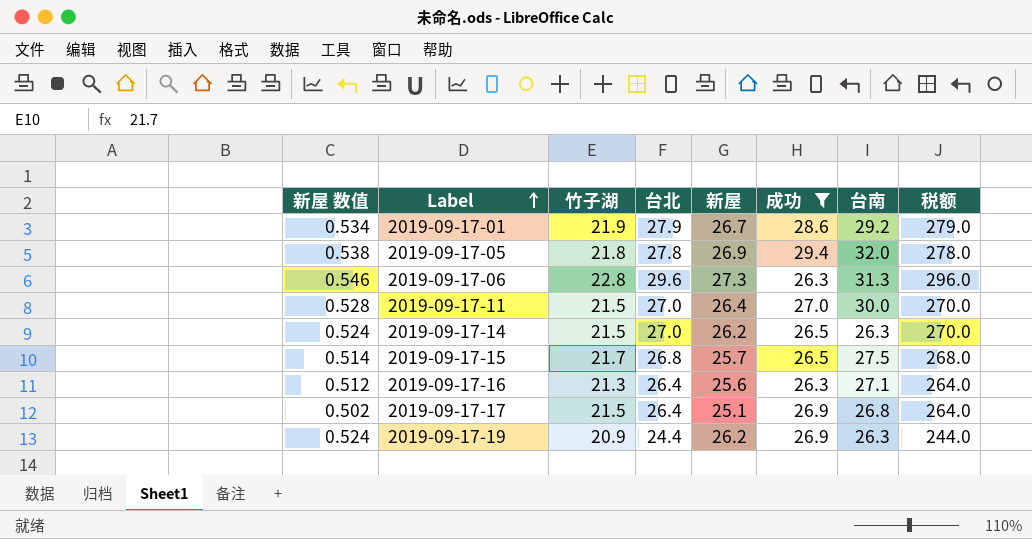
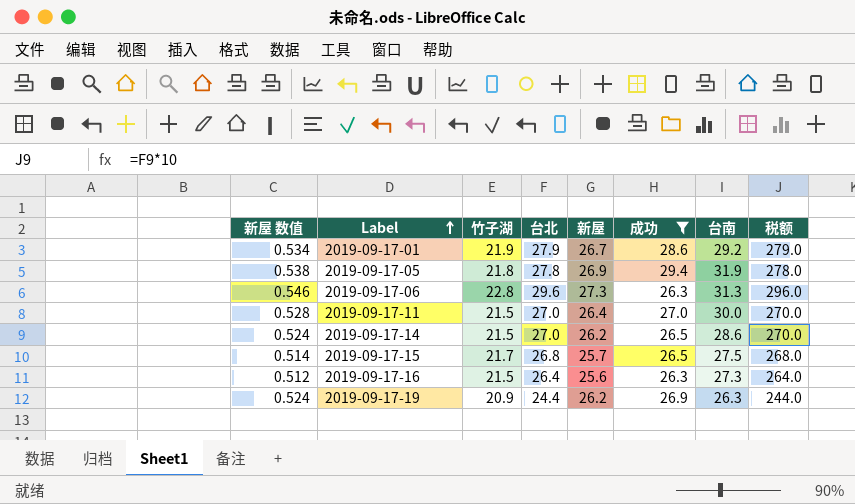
row 2019-09-17-17: 0.502 | 21.5 | 26.4 | 25.1 | 26.9 | 26.8 | 264.0 -> none
2019-09-17-05 | 台南: 32.0 -> 31.9
2019-09-17-14 | 台南: 26.3 -> 28.6
2019-09-17-16 | 竹子湖: 21.3 -> 21.5
2019-09-17-16 | 台南: 27.1 -> 27.3

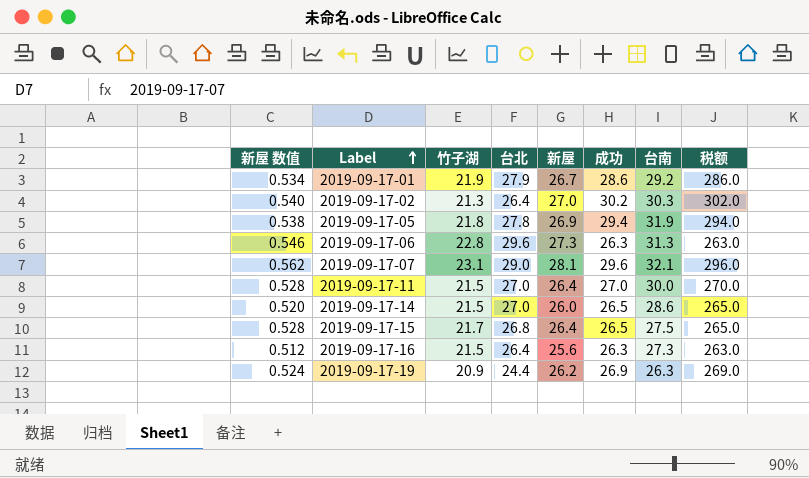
filter: 成功 <= 29.4 -> none
column 税额 | formula: [台北] * 10 -> [成功] * 10
2019-09-17-14 | 新屋 数值: 0.524 -> 0.520
2019-09-17-14 | 新屋: 26.2 -> 26.0
2019-09-17-15 | 新屋 数值: 0.514 -> 0.528
2019-09-17-15 | 新屋: 25.7 -> 26.4

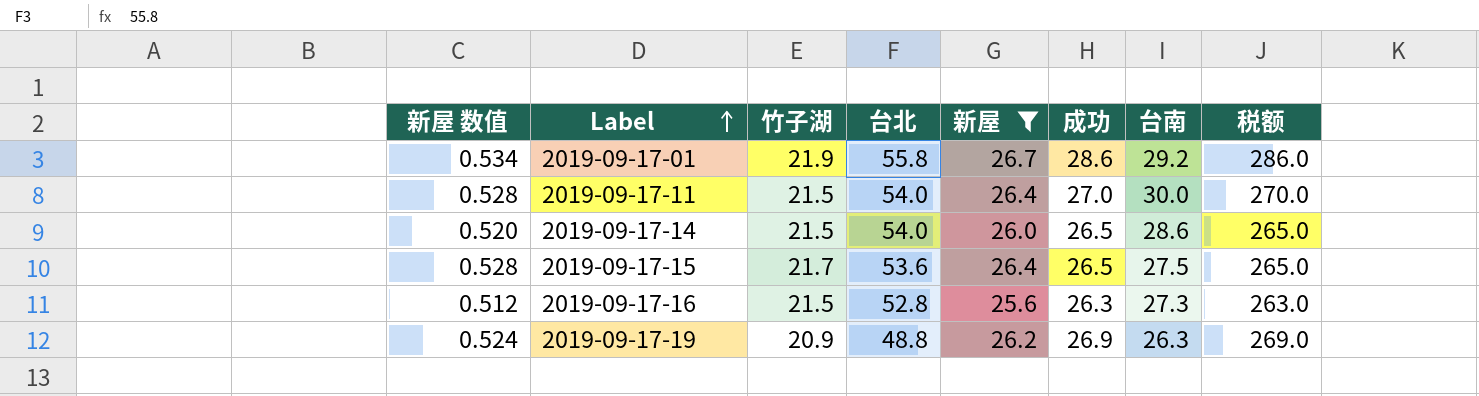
filter: none -> 新屋 <= 26.7
2019-09-17-01 | 台北: 27.9 -> 55.8
2019-09-17-11 | 台北: 27.0 -> 54.0
2019-09-17-14 | 台北: 27.0 -> 54.0
2019-09-17-15 | 台北: 26.8 -> 53.6
2019-09-17-16 | 台北: 26.4 -> 52.8
2019-09-17-19 | 台北: 24.4 -> 48.8

